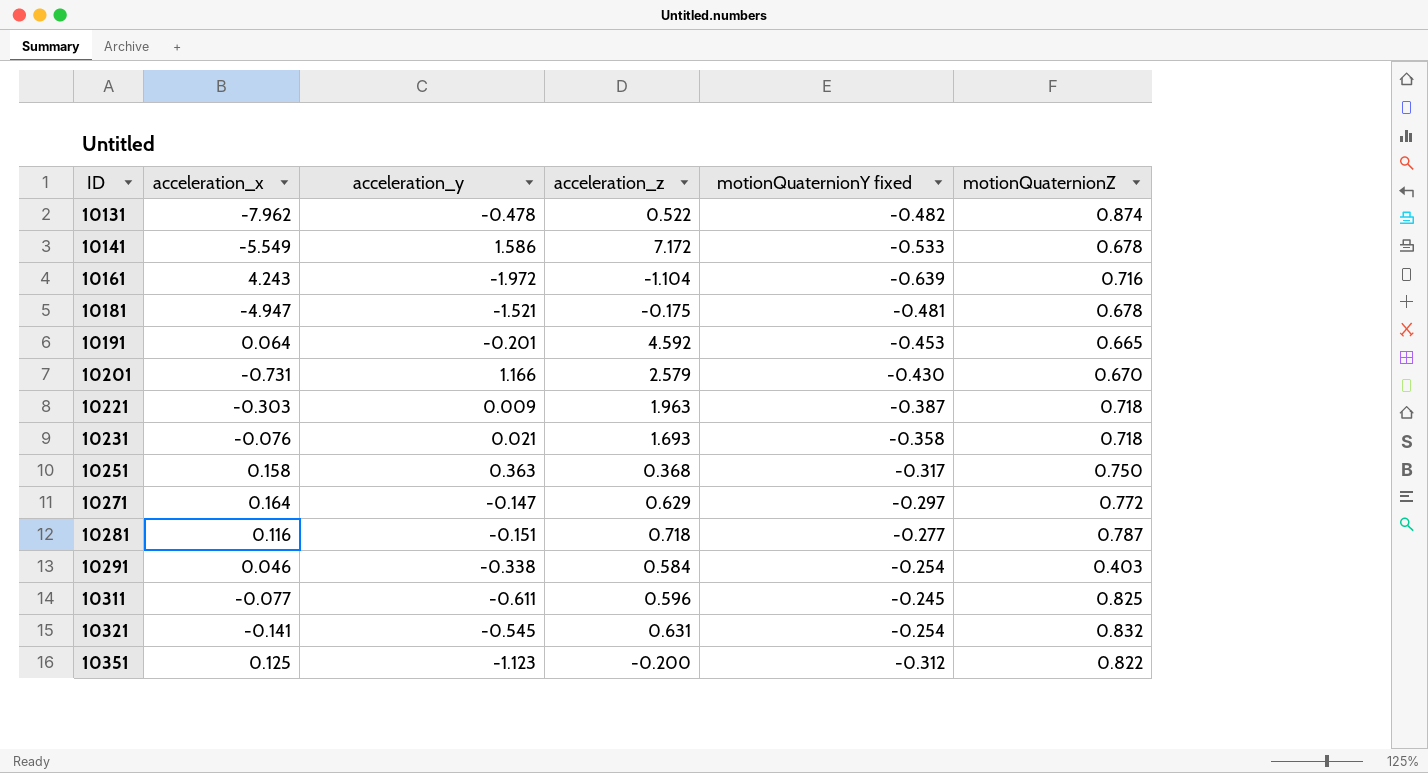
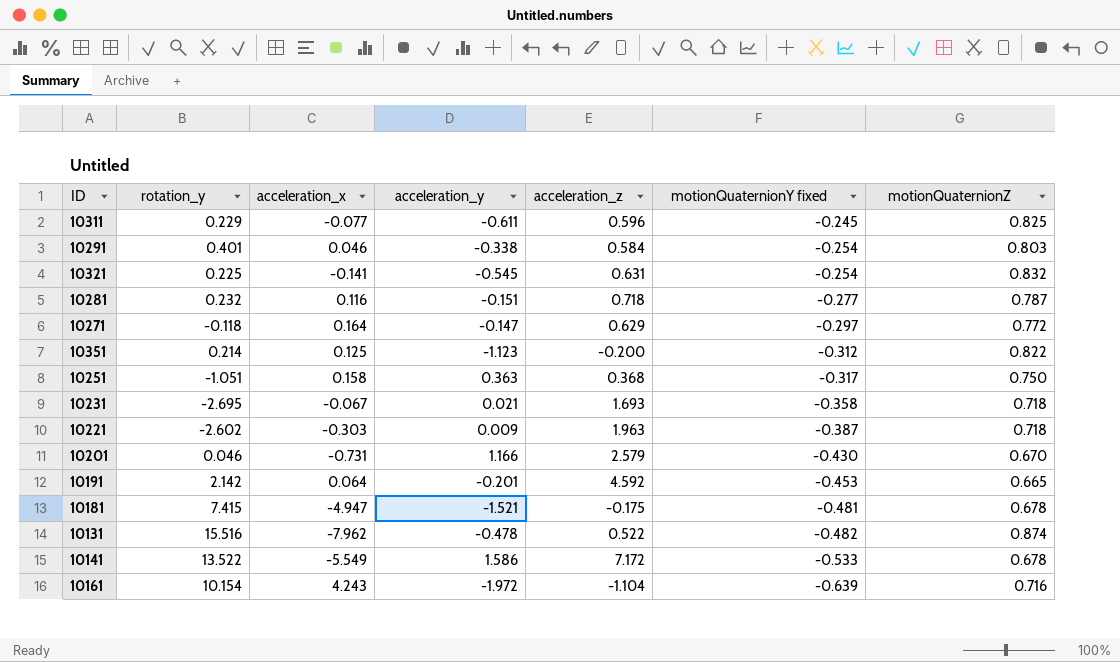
row order: ID ascending -> motionQuaternionY fixed descending
column rotation_y | position: none -> 2
10291 | motionQuaternionZ: 0.403 -> 0.803
10231 | acceleration_x: -0.076 -> -0.067

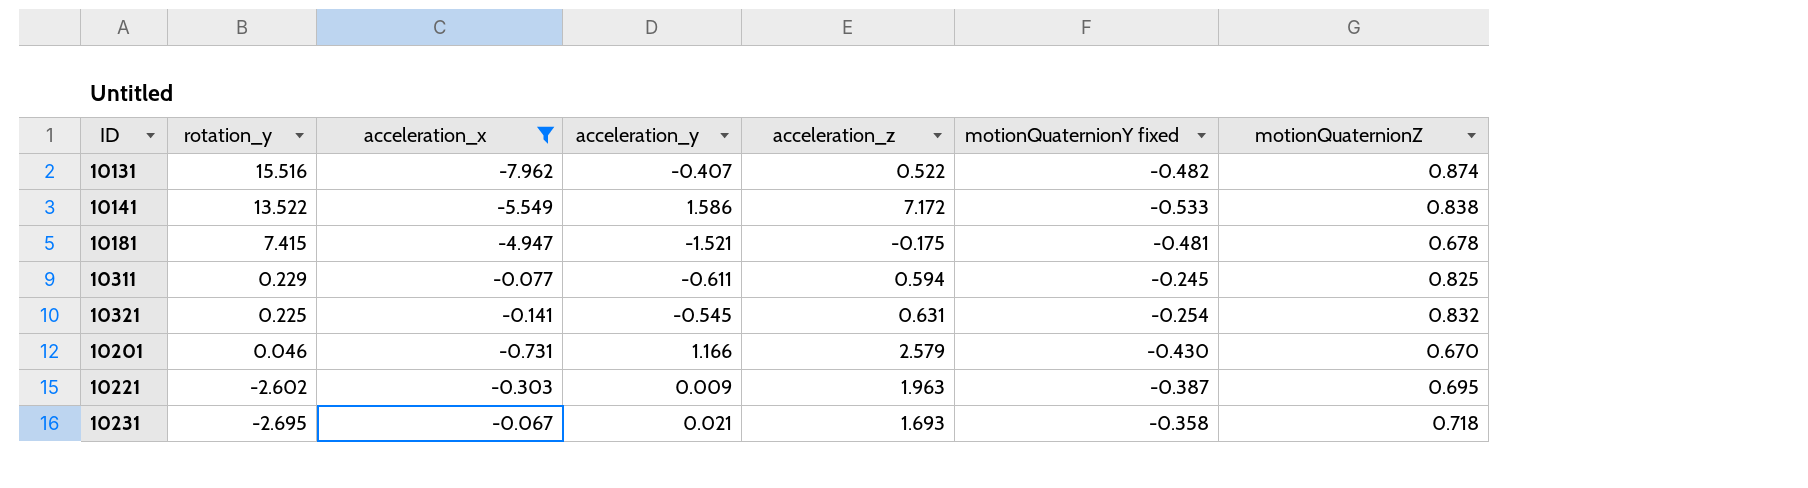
filter: none -> acceleration_x <= -0.067
row order: motionQuaternionY fixed descending -> rotation_y descending
10131 | acceleration_y: -0.478 -> -0.407
10141 | motionQuaternionZ: 0.678 -> 0.838
10311 | acceleration_z: 0.596 -> 0.594
10221 | motionQuaternionZ: 0.718 -> 0.695

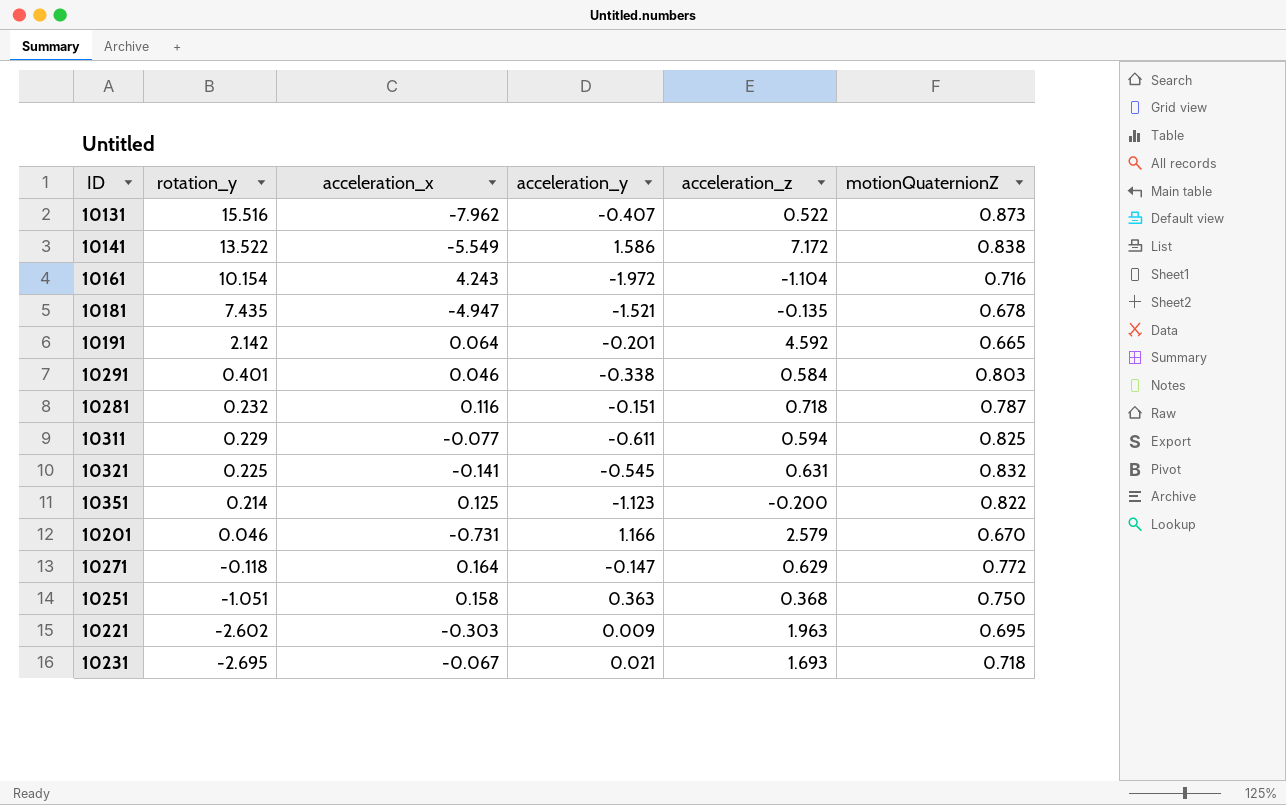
filter: acceleration_x <= -0.067 -> none
column motionQuaternionY fixed | position: 6 -> none
10131 | motionQuaternionZ: 0.874 -> 0.873
10181 | rotation_y: 7.415 -> 7.435
10181 | acceleration_z: -0.175 -> -0.135

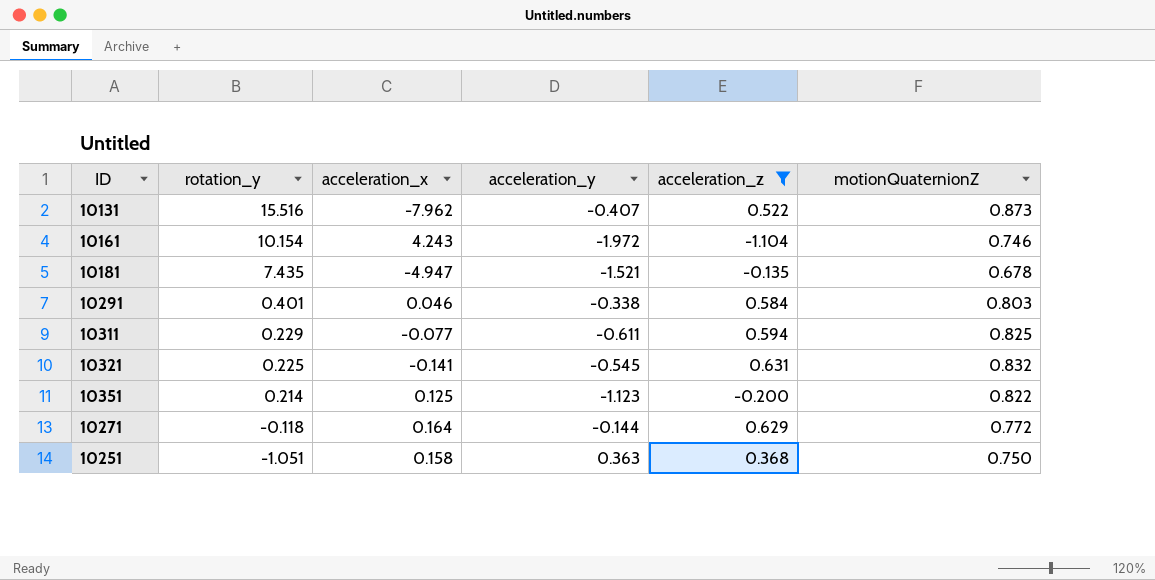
filter: none -> acceleration_z <= 0.631
10161 | motionQuaternionZ: 0.716 -> 0.746
10271 | acceleration_y: -0.147 -> -0.144

